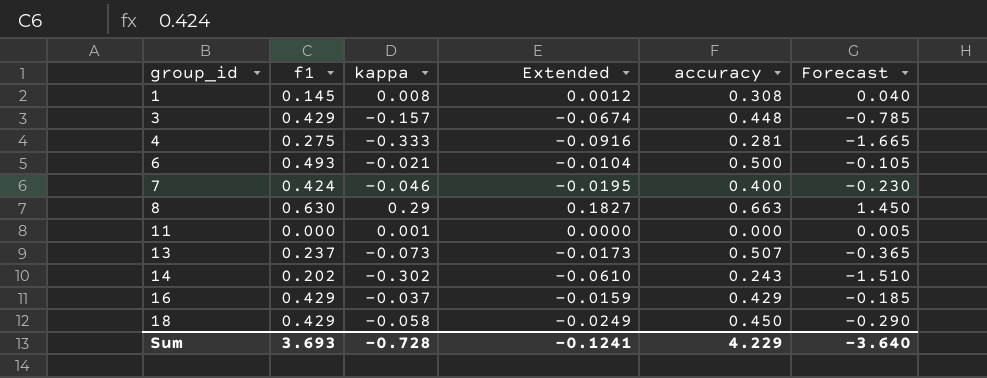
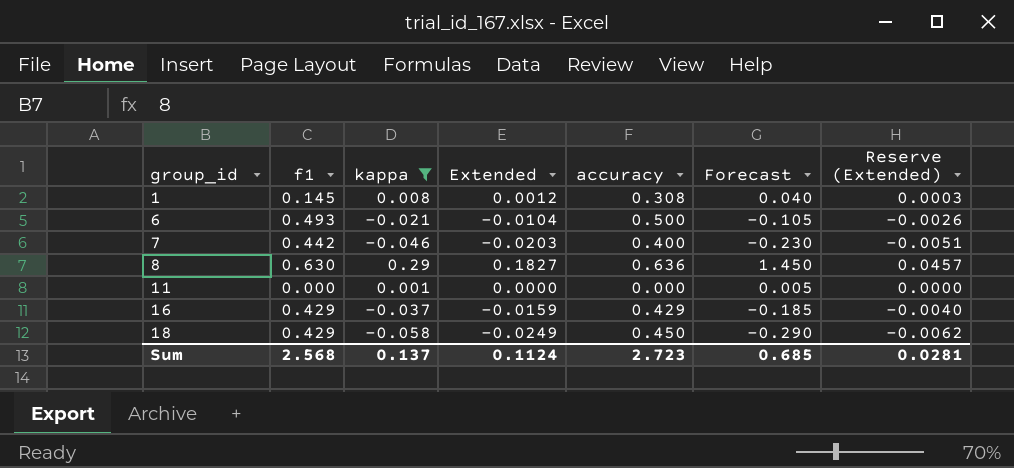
filter: none -> kappa >= -0.058
column Reserve (Extended) | formula: none -> [Extended] * 0.25
7 | f1: 0.424 -> 0.442
7 | Extended: -0.0195 -> -0.0203
8 | accuracy: 0.663 -> 0.636
Sum | f1: 3.693 -> 2.568
Sum | kappa: -0.728 -> 0.137
Sum | Extended: -0.1241 -> 0.1124
Sum | accuracy: 4.229 -> 2.723
Sum | Forecast: -3.640 -> 0.685

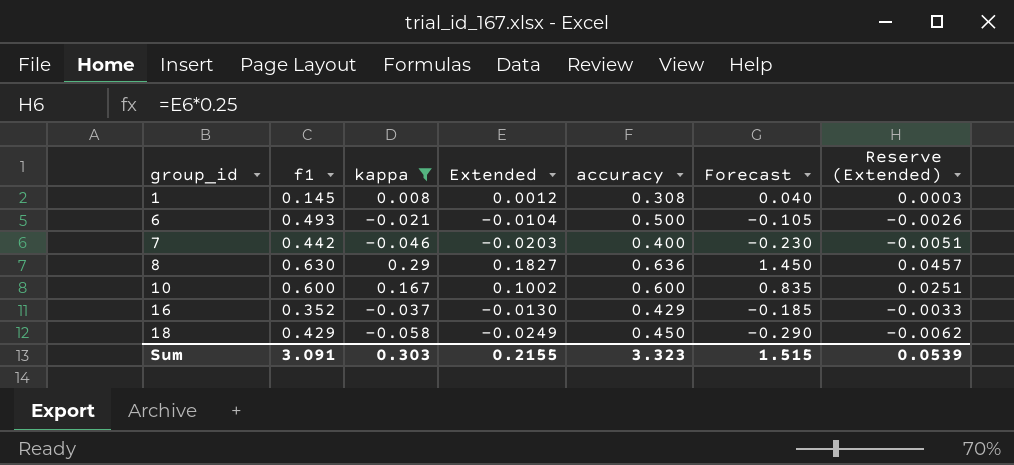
row 11: 0.000 | 0.001 | 0.0000 | 0.000 | 0.005 | 0.0000 -> none
row 10: none -> 0.600 | 0.167 | 0.1002 | 0.600 | 0.835 | 0.0251
16 | f1: 0.429 -> 0.352
16 | Extended: -0.0159 -> -0.0130
16 | Reserve (Extended): -0.0040 -> -0.0033
Sum | f1: 2.568 -> 3.091
Sum | kappa: 0.137 -> 0.303
Sum | Extended: 0.1124 -> 0.2155
Sum | accuracy: 2.723 -> 3.323
Sum | Forecast: 0.685 -> 1.515
Sum | Reserve (Extended): 0.0281 -> 0.0539

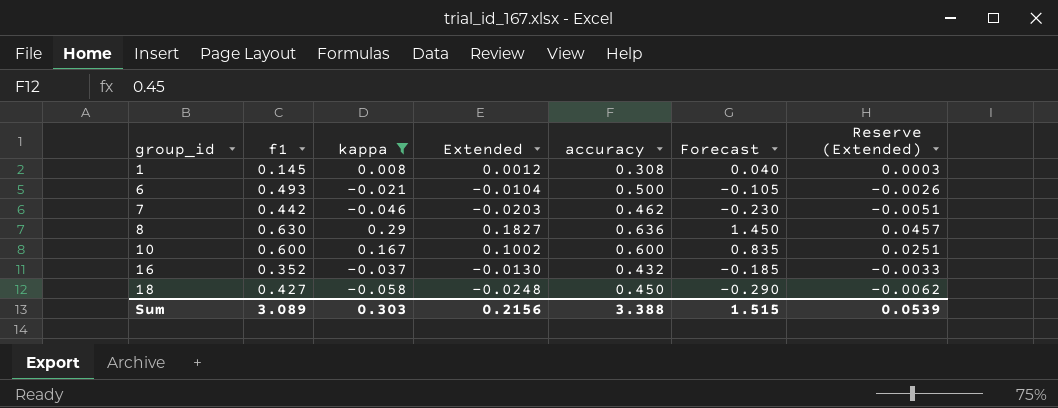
7 | accuracy: 0.400 -> 0.462
16 | accuracy: 0.429 -> 0.432
18 | f1: 0.429 -> 0.427
18 | Extended: -0.0249 -> -0.0248
Sum | f1: 3.091 -> 3.089
Sum | Extended: 0.2155 -> 0.2156
Sum | accuracy: 3.323 -> 3.388

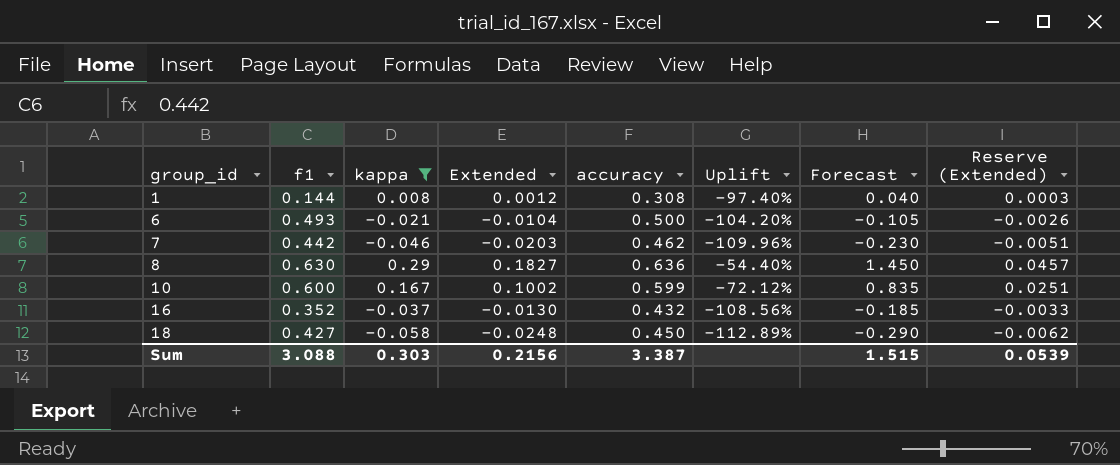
column Uplift | formula: none -> ([kappa] - [accuracy]) / [accuracy]
1 | f1: 0.145 -> 0.144
10 | accuracy: 0.600 -> 0.599
Sum | f1: 3.089 -> 3.088
Sum | accuracy: 3.388 -> 3.387

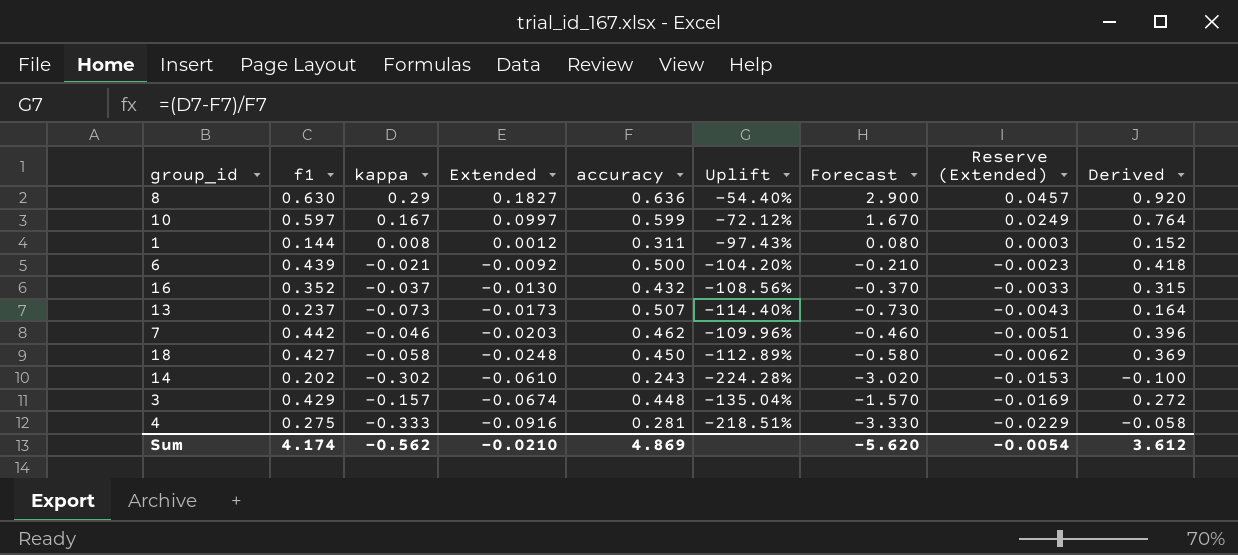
filter: kappa >= -0.058 -> none
row order: group_id ascending -> Extended descending
column Forecast | formula: [kappa] * 5 -> [kappa] * 10
column Derived | formula: none -> [f1] + [kappa]
10 | f1: 0.600 -> 0.597
10 | Extended: 0.1002 -> 0.0997
10 | Reserve (Extended): 0.0251 -> 0.0249
1 | accuracy: 0.308 -> 0.311
1 | Uplift: -97.40% -> -97.43%
6 | f1: 0.493 -> 0.439
6 | Extended: -0.0104 -> -0.0092
6 | Reserve (Extended): -0.0026 -> -0.0023
Sum | f1: 3.088 -> 4.174
Sum | kappa: 0.303 -> -0.562
Sum | Extended: 0.2156 -> -0.0210
Sum | accuracy: 3.387 -> 4.869
Sum | Forecast: 1.515 -> -5.620
Sum | Reserve (Extended): 0.0539 -> -0.0054

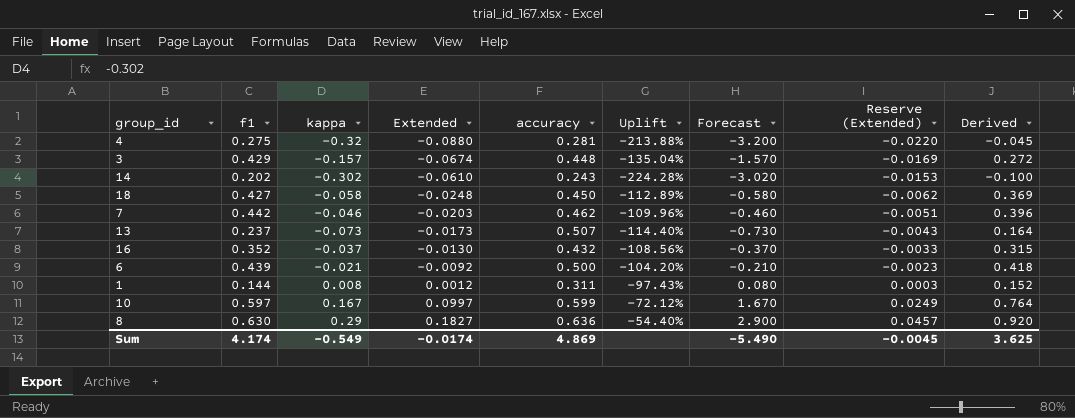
row order: Extended descending -> Extended ascending
4 | kappa: -0.333 -> -0.32
4 | Extended: -0.0916 -> -0.0880
4 | Uplift: -218.51% -> -213.88%
4 | Forecast: -3.330 -> -3.200
4 | Reserve (Extended): -0.0229 -> -0.0220
4 | Derived: -0.058 -> -0.045
Sum | kappa: -0.562 -> -0.549
Sum | Extended: -0.0210 -> -0.0174
Sum | Forecast: -5.620 -> -5.490
Sum | Reserve (Extended): -0.0054 -> -0.0045
Sum | Derived: 3.612 -> 3.625

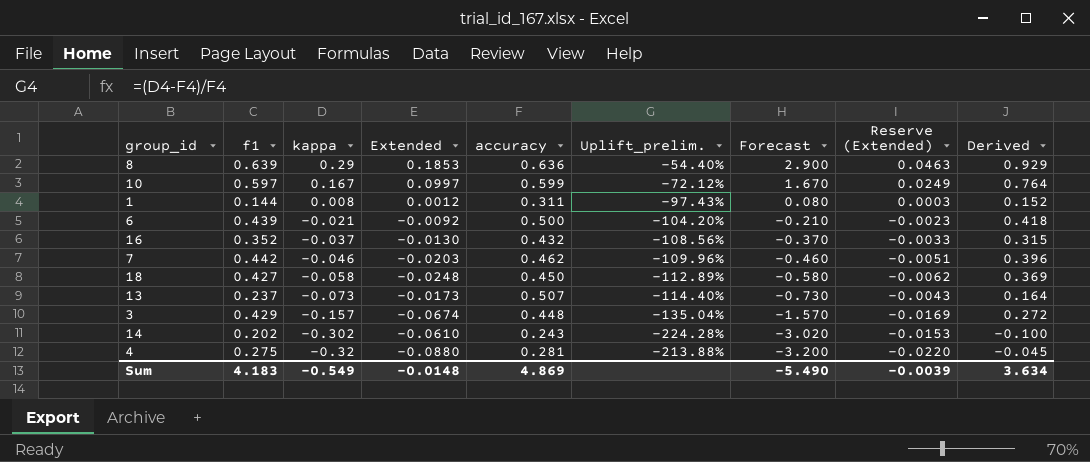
row order: Extended ascending -> kappa descending
column name: Uplift -> Uplift_prelim.
8 | f1: 0.630 -> 0.639
8 | Extended: 0.1827 -> 0.1853
8 | Reserve (Extended): 0.0457 -> 0.0463
8 | Derived: 0.920 -> 0.929
Sum | f1: 4.174 -> 4.183
Sum | Extended: -0.0174 -> -0.0148
Sum | Reserve (Extended): -0.0045 -> -0.0039
Sum | Derived: 3.625 -> 3.634

